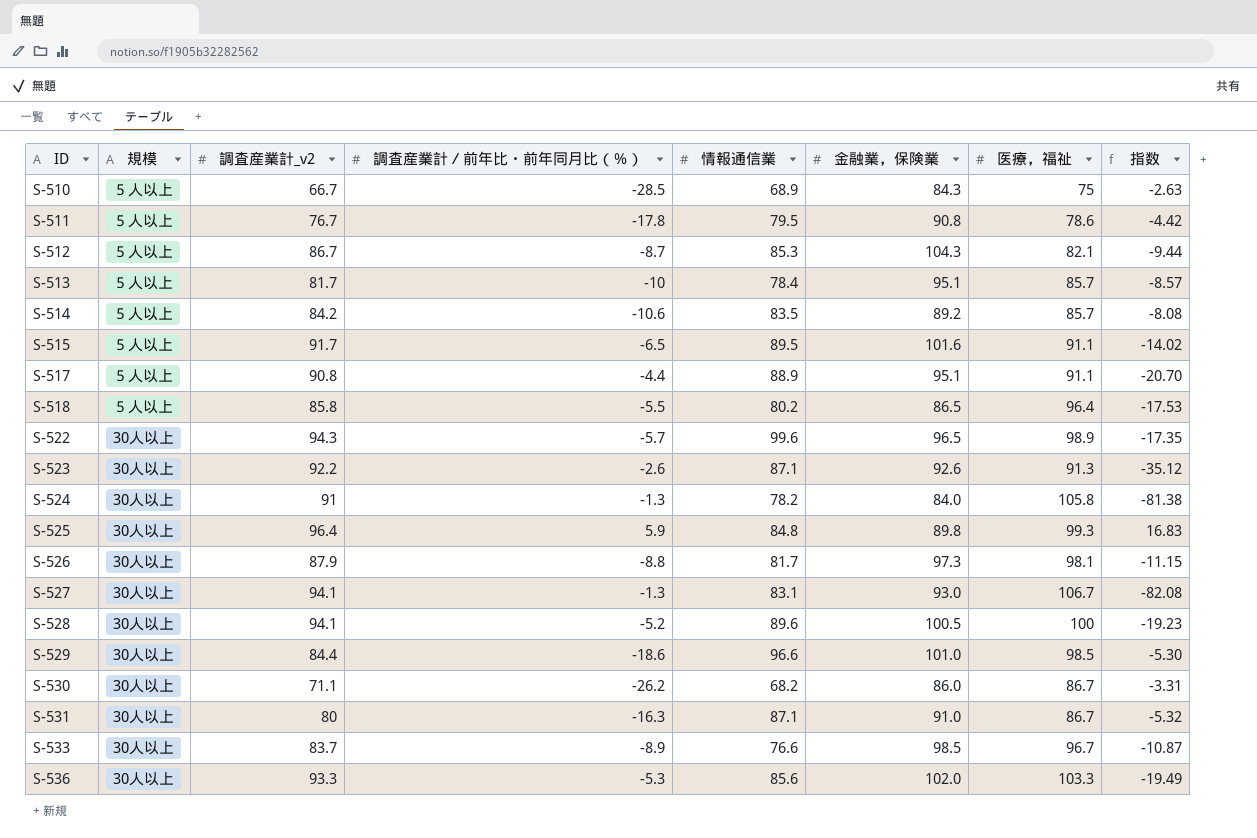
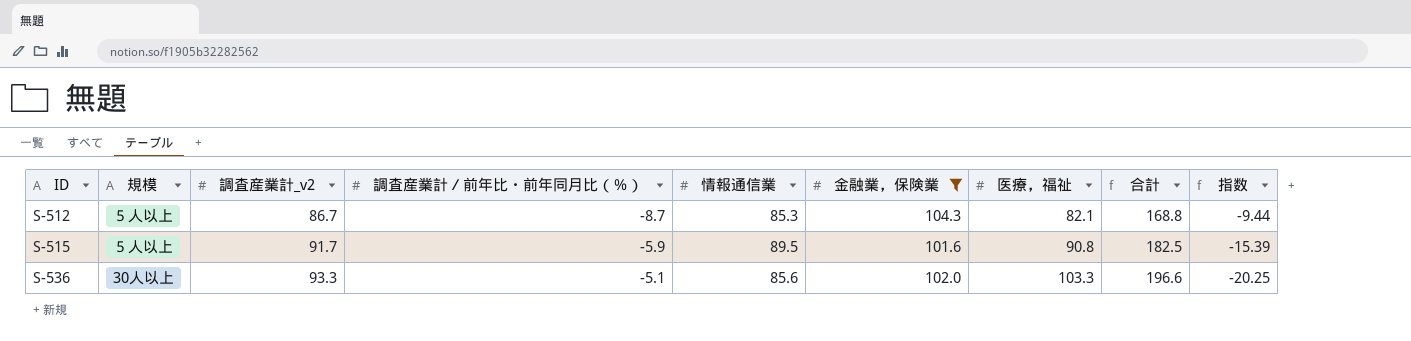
filter: none -> 金融業，保険業 >= 101.6
column 合計 | formula: none -> [調査産業計_v2] + [医療，福祉]
S-515 | 調査産業計／前年比・前年同月比（％）: -6.5 -> -5.9
S-515 | 医療，福祉: 91.1 -> 90.8
S-515 | 指数: -14.02 -> -15.39
S-536 | 調査産業計／前年比・前年同月比（％）: -5.3 -> -5.1
S-536 | 指数: -19.49 -> -20.25

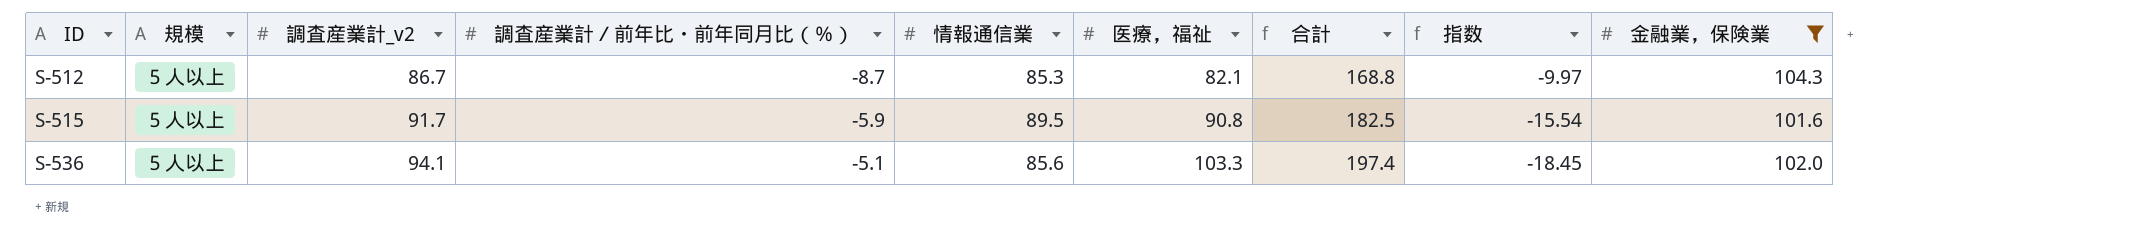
column 指数 | formula: [医療，福祉] / [調査産業計／前年比・前年同月比（％）] -> [調査産業計_v2] / [調査産業計／前年比・前年同月比（％）]
column 金融業，保険業 | position: 6 -> 9
S-536 | 規模: 30人以上 -> ５人以上
S-536 | 調査産業計_v2: 93.3 -> 94.1
S-536 | 合計: 196.6 -> 197.4

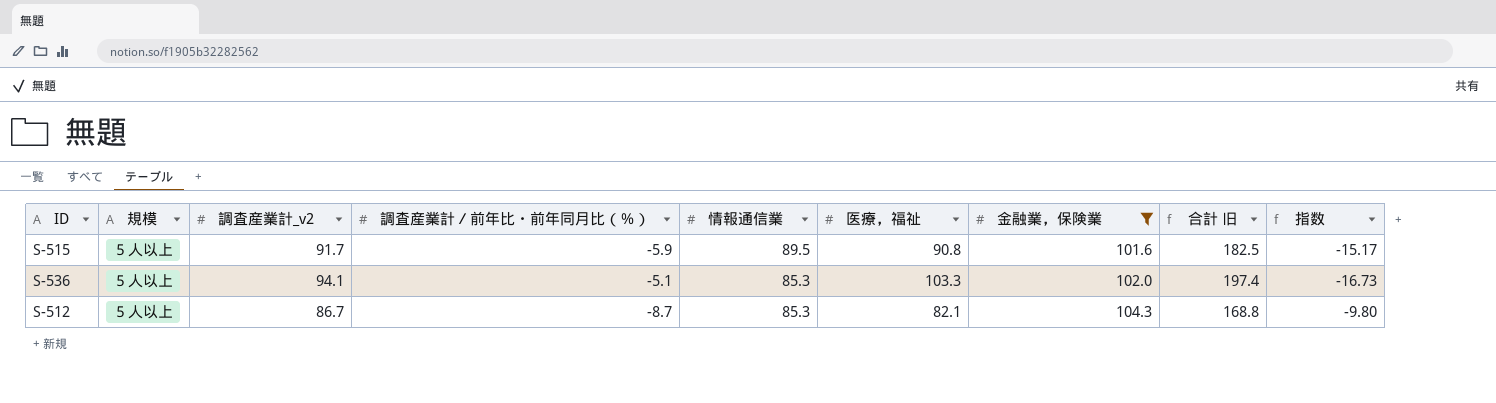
row order: ID ascending -> 情報通信業 descending
column 金融業，保険業 | position: 9 -> 7
column name: 合計 -> 合計 旧
column 指数 | formula: [調査産業計_v2] / [調査産業計／前年比・前年同月比（％）] -> [情報通信業] / [調査産業計／前年比・前年同月比（％）]
S-536 | 情報通信業: 85.6 -> 85.3

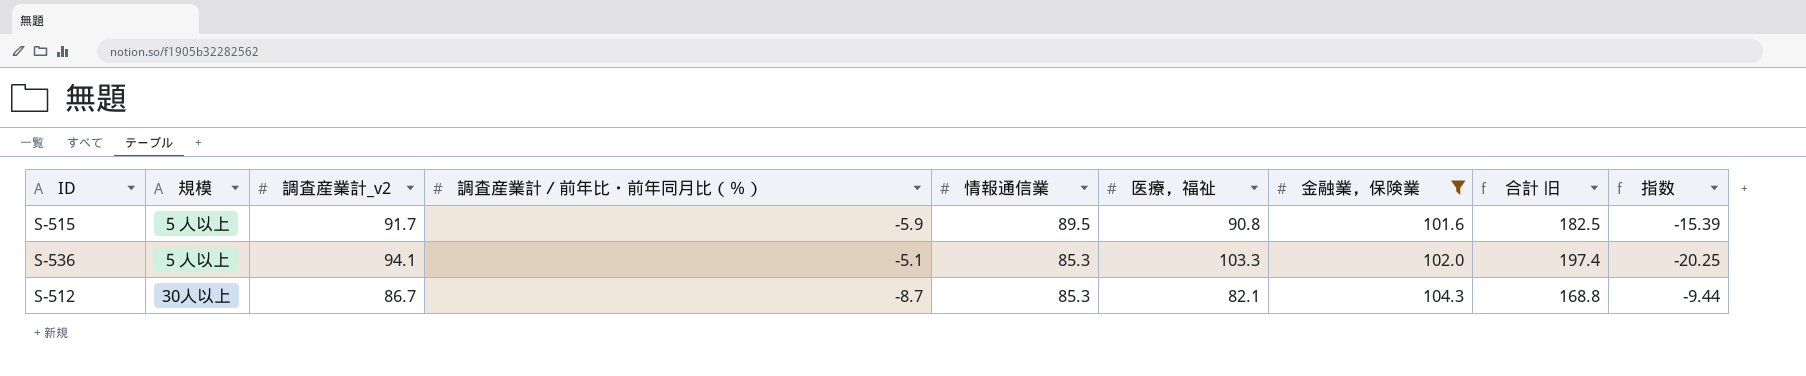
column 指数 | formula: [情報通信業] / [調査産業計／前年比・前年同月比（％）] -> [医療，福祉] / [調査産業計／前年比・前年同月比（％）]
S-512 | 規模: ５人以上 -> 30人以上

